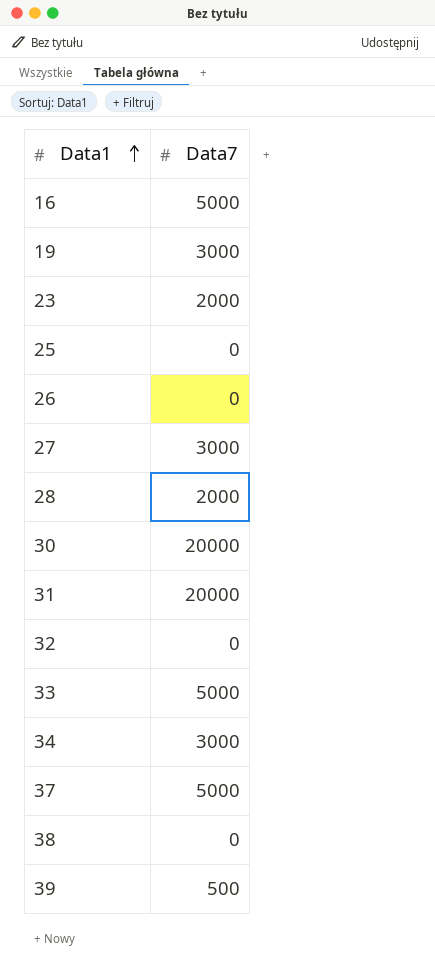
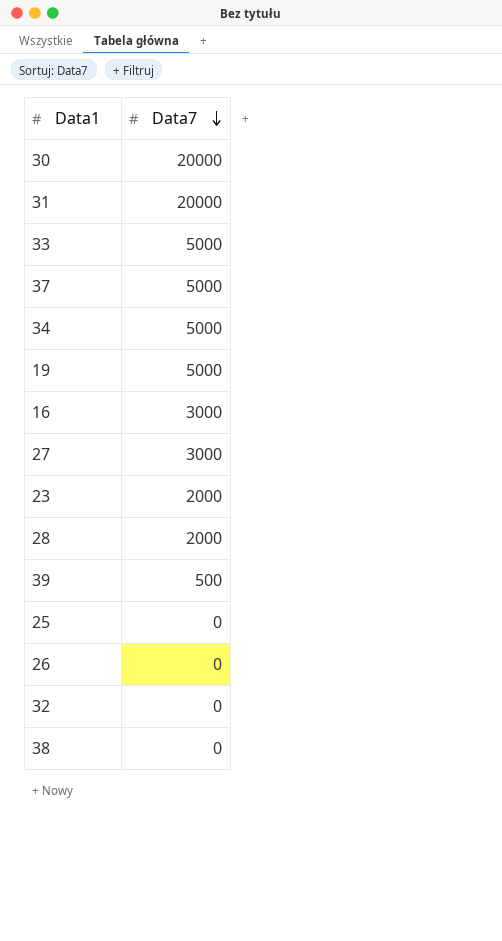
row order: Data1 ascending -> Data7 descending
34 | Data7: 3000 -> 5000
19 | Data7: 3000 -> 5000
16 | Data7: 5000 -> 3000

